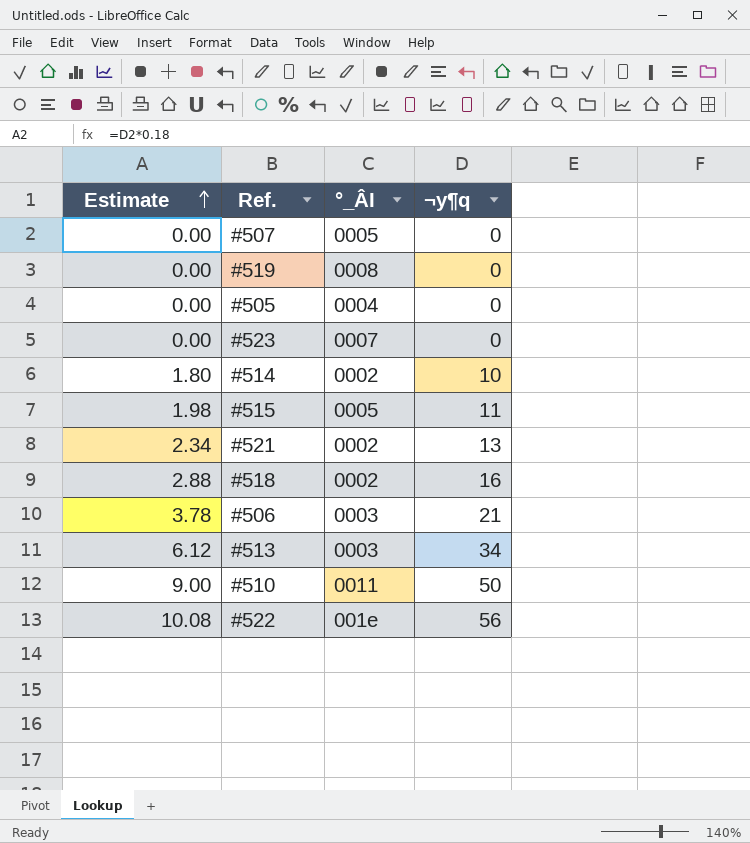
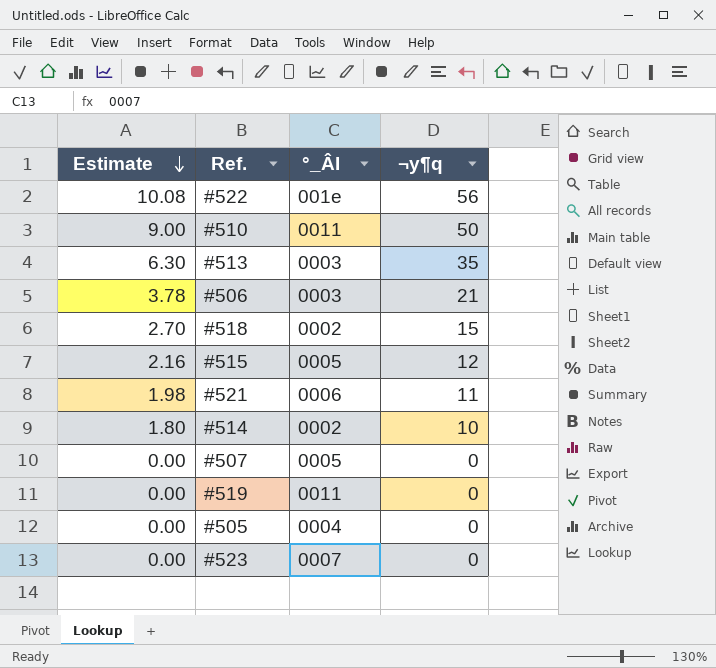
row order: Estimate ascending -> Estimate descending
#513 | Estimate: 6.12 -> 6.30
#513 | ¬y¶q: 34 -> 35
#518 | Estimate: 2.88 -> 2.70
#518 | ¬y¶q: 16 -> 15
#515 | Estimate: 1.98 -> 2.16
#515 | ¬y¶q: 11 -> 12
#521 | Estimate: 2.34 -> 1.98
#521 | °_ÂI: 0002 -> 0006
#521 | ¬y¶q: 13 -> 11
#519 | °_ÂI: 0008 -> 0011

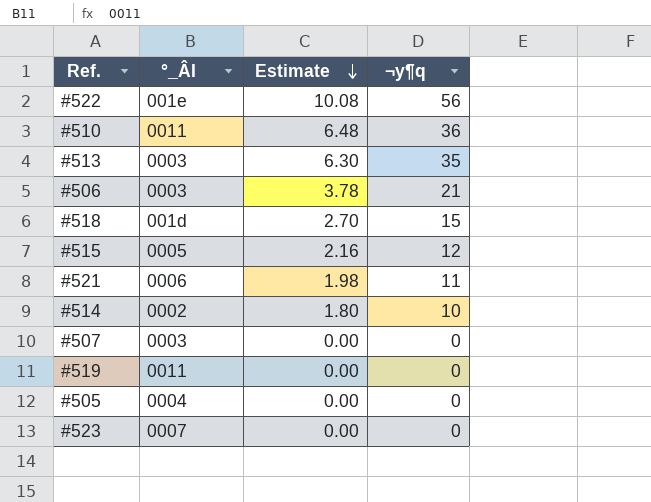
column Estimate | position: 1 -> 3
#510 | Estimate: 9.00 -> 6.48
#510 | ¬y¶q: 50 -> 36
#518 | °_ÂI: 0002 -> 001d
#507 | °_ÂI: 0005 -> 0003

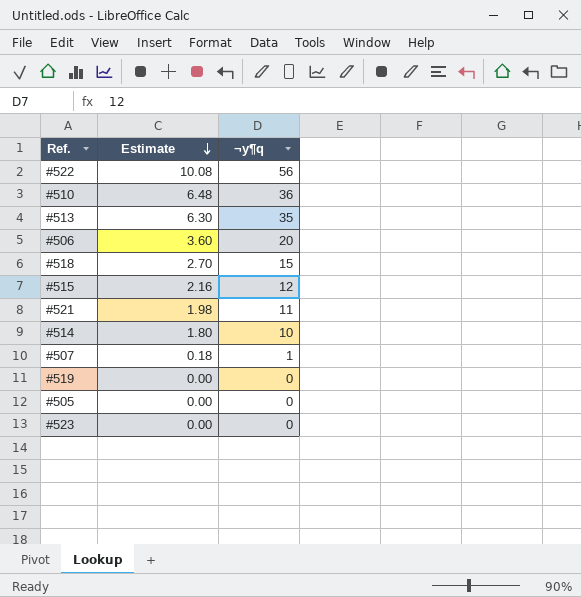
column °_ÂI | position: 2 -> none
#506 | Estimate: 3.78 -> 3.60
#506 | ¬y¶q: 21 -> 20
#507 | Estimate: 0.00 -> 0.18
#507 | ¬y¶q: 0 -> 1

